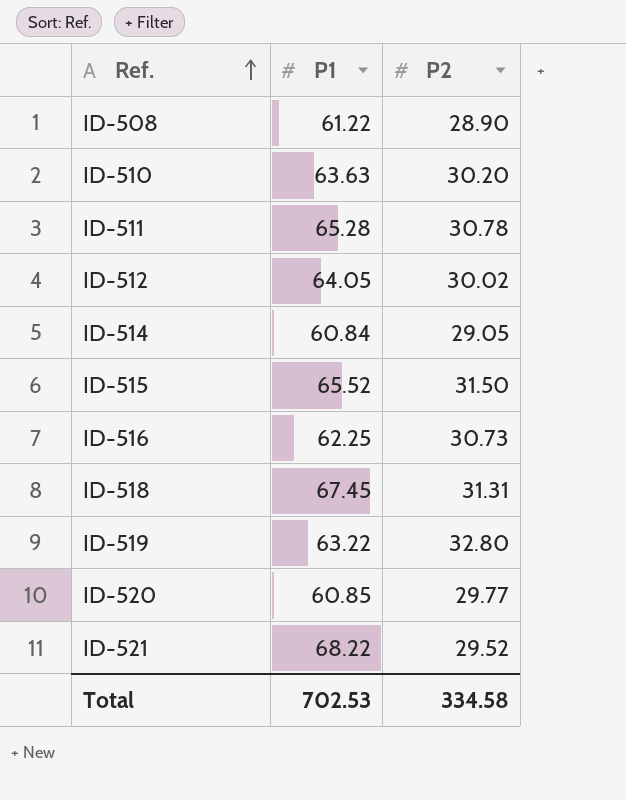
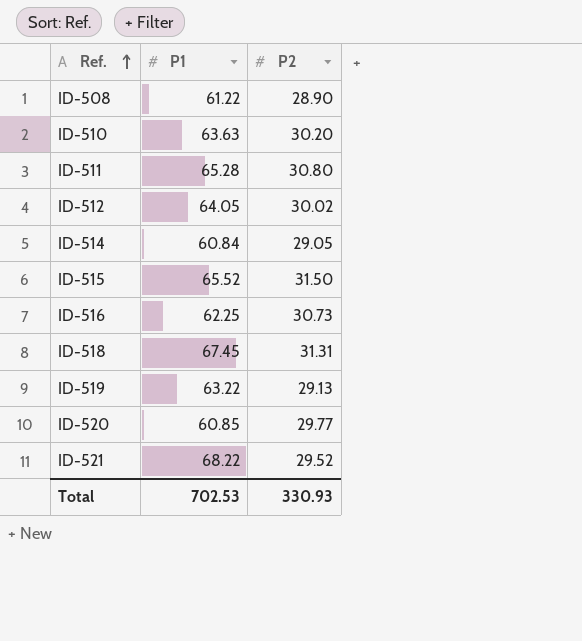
ID-511 | P2: 30.78 -> 30.80
ID-519 | P2: 32.80 -> 29.13
Total | P2: 334.58 -> 330.93

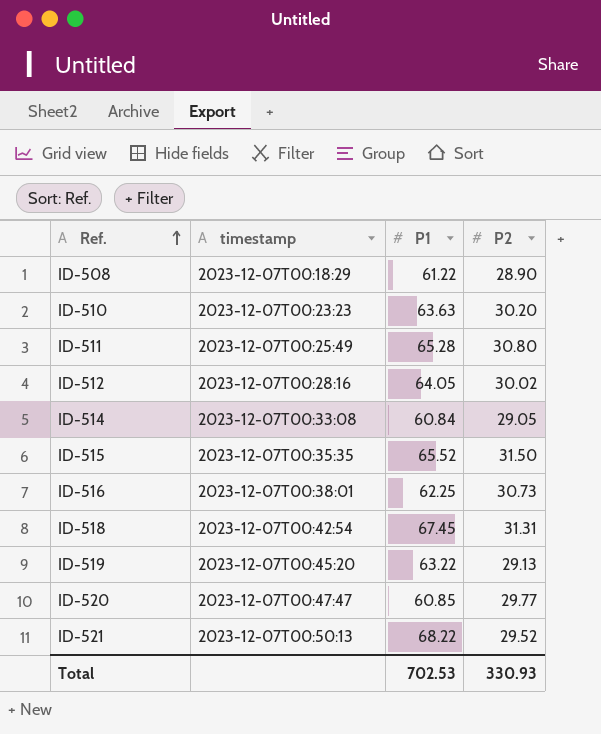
column timestamp | position: none -> 2

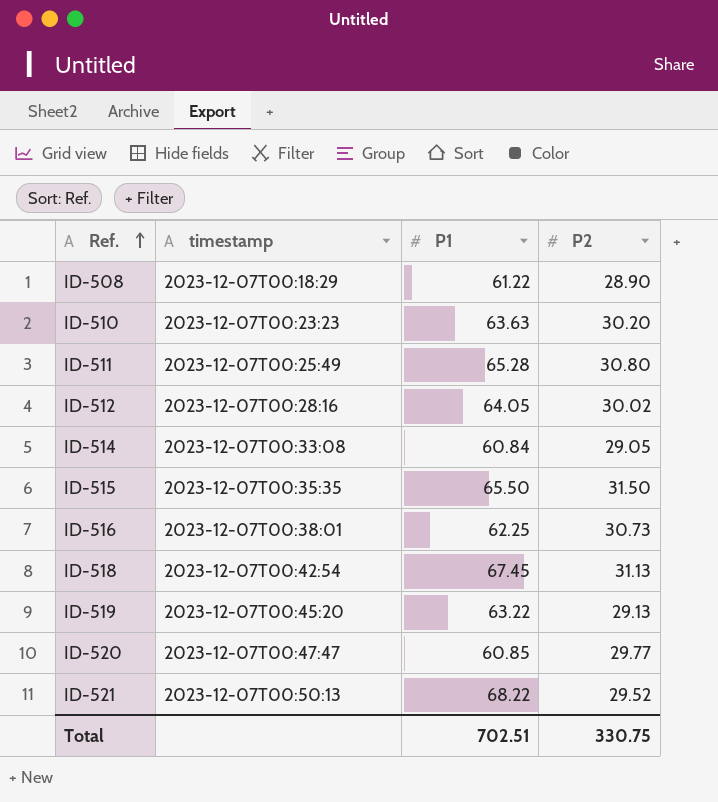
ID-515 | P1: 65.52 -> 65.50
ID-518 | P2: 31.31 -> 31.13
Total | P1: 702.53 -> 702.51
Total | P2: 330.93 -> 330.75

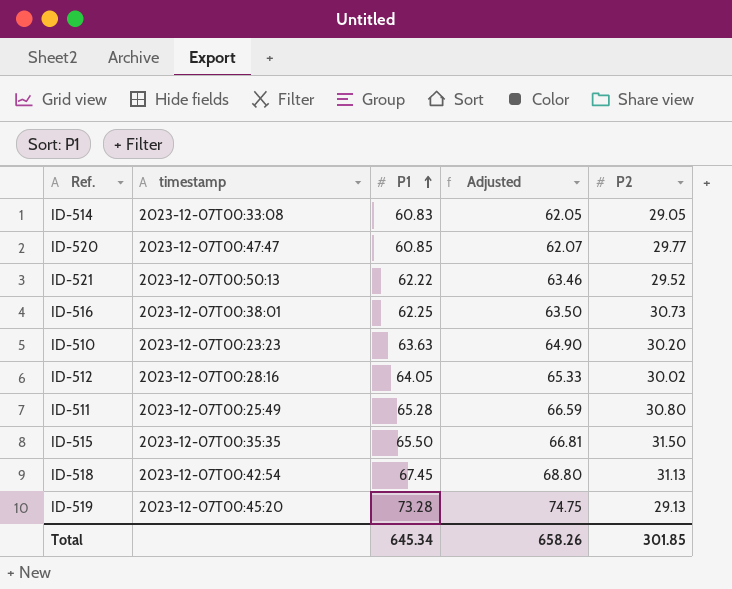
row order: Ref. ascending -> P1 ascending
column Adjusted | formula: none -> [P1] * 1.02
row ID-508: 2023-12-07T00:18:29 | 61.22 | 28.90 -> none
ID-514 | P1: 60.84 -> 60.83
ID-521 | P1: 68.22 -> 62.22
ID-519 | P1: 63.22 -> 73.28
Total | P1: 702.51 -> 645.34
Total | P2: 330.75 -> 301.85

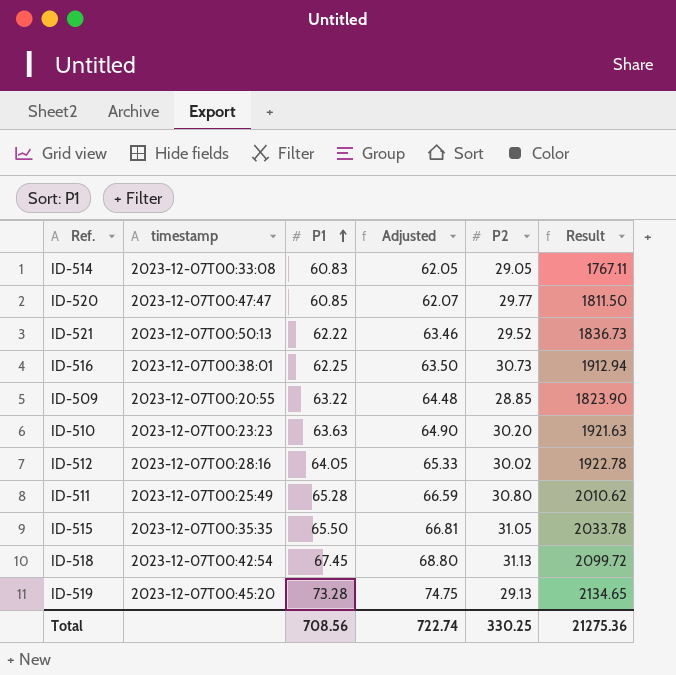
column Result | formula: none -> [P1] * [P2]
row ID-509: none -> 2023-12-07T00:20:55 | 63.22 | 64.48 | 28.85 | 1823.90
ID-515 | P2: 31.50 -> 31.05
Total | P1: 645.34 -> 708.56
Total | Adjusted: 658.26 -> 722.74
Total | P2: 301.85 -> 330.25

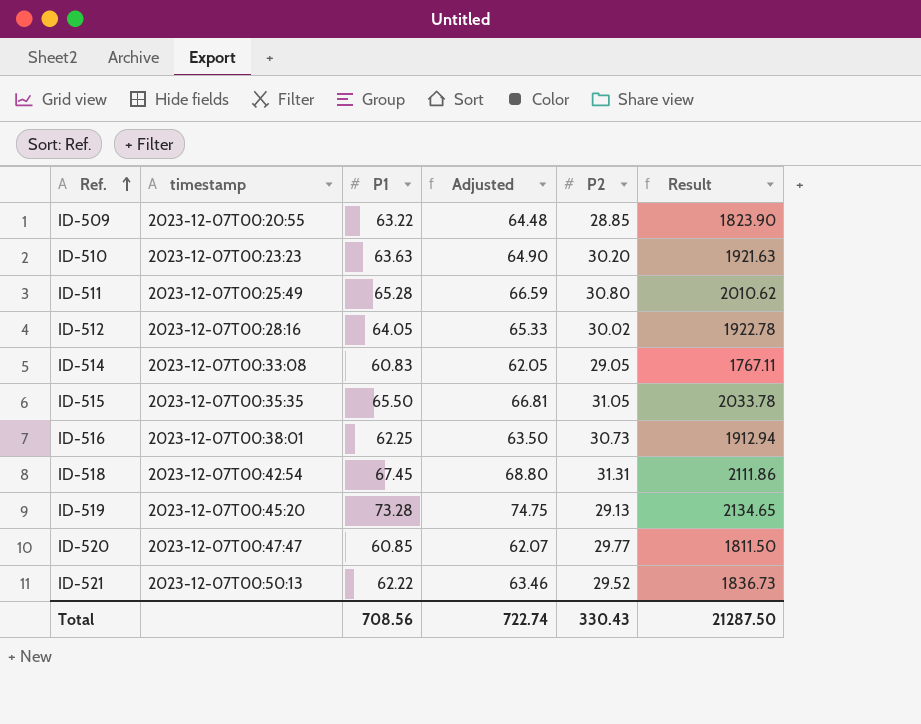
row order: P1 ascending -> Ref. ascending
ID-518 | P2: 31.13 -> 31.31
ID-518 | Result: 2099.72 -> 2111.86
Total | P2: 330.25 -> 330.43
Total | Result: 21275.36 -> 21287.50

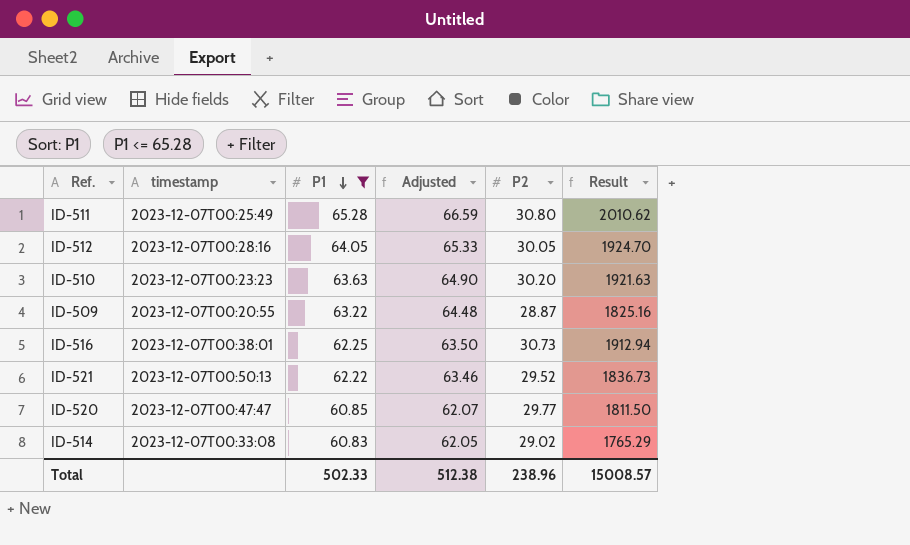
filter: none -> P1 <= 65.28
row order: Ref. ascending -> P1 descending
ID-512 | P2: 30.02 -> 30.05
ID-512 | Result: 1922.78 -> 1924.70
ID-509 | P2: 28.85 -> 28.87
ID-509 | Result: 1823.90 -> 1825.16
ID-514 | P2: 29.05 -> 29.02
ID-514 | Result: 1767.11 -> 1765.29
Total | P1: 708.56 -> 502.33
Total | Adjusted: 722.74 -> 512.38
Total | P2: 330.43 -> 238.96
Total | Result: 21287.50 -> 15008.57

